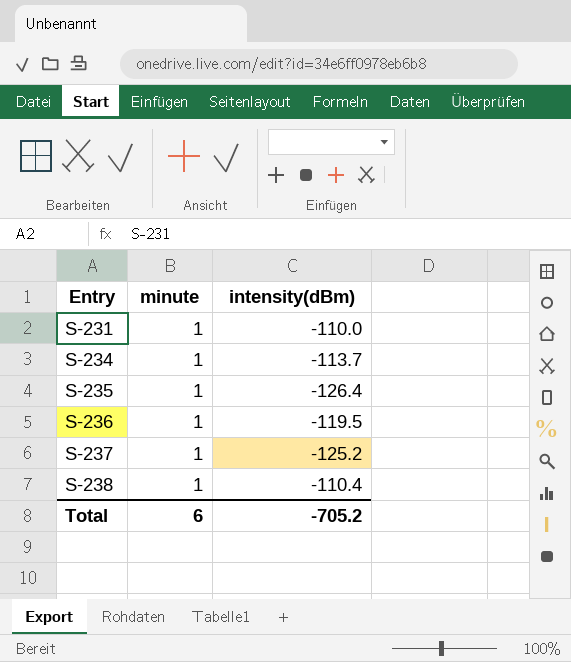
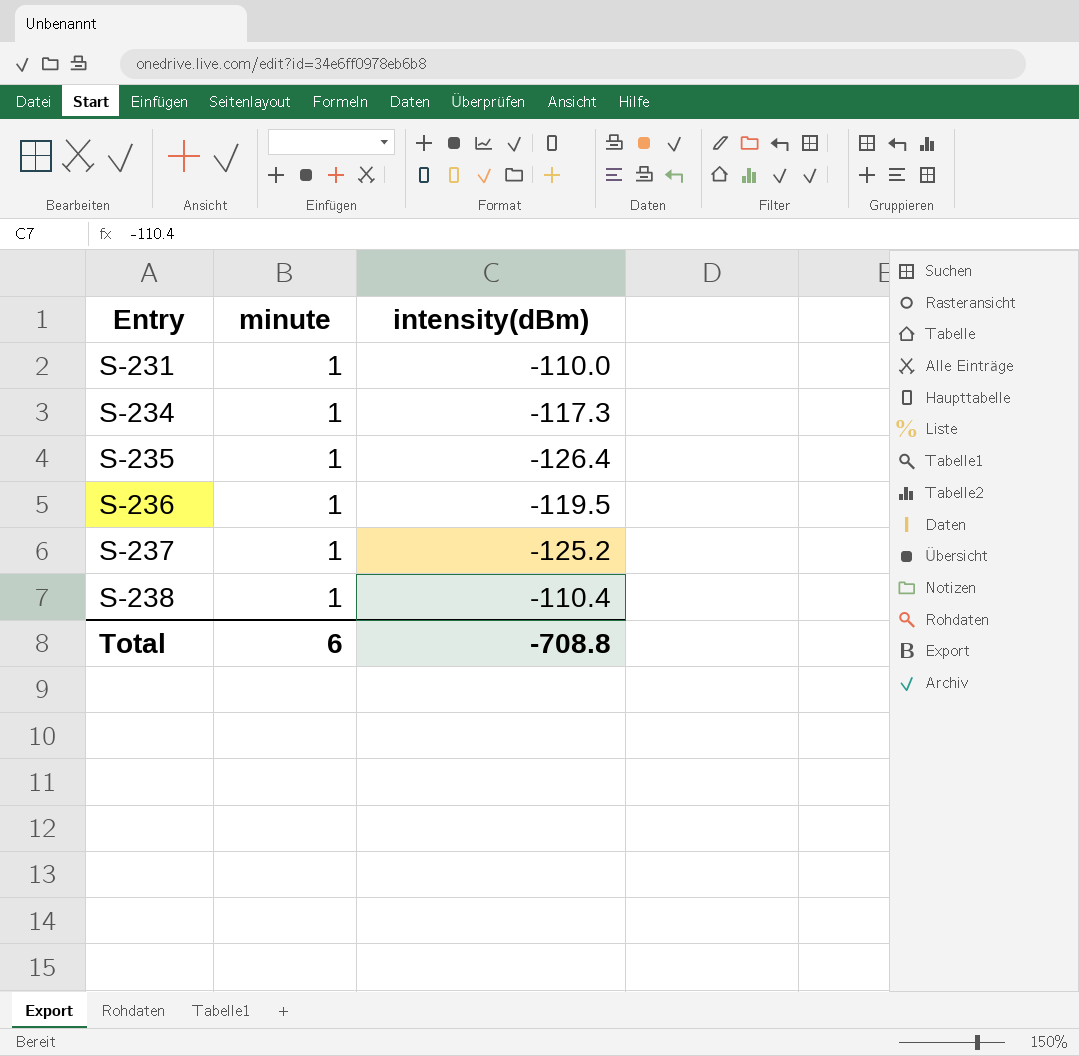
S-234 | intensity(dBm): -113.7 -> -117.3
Total | intensity(dBm): -705.2 -> -708.8

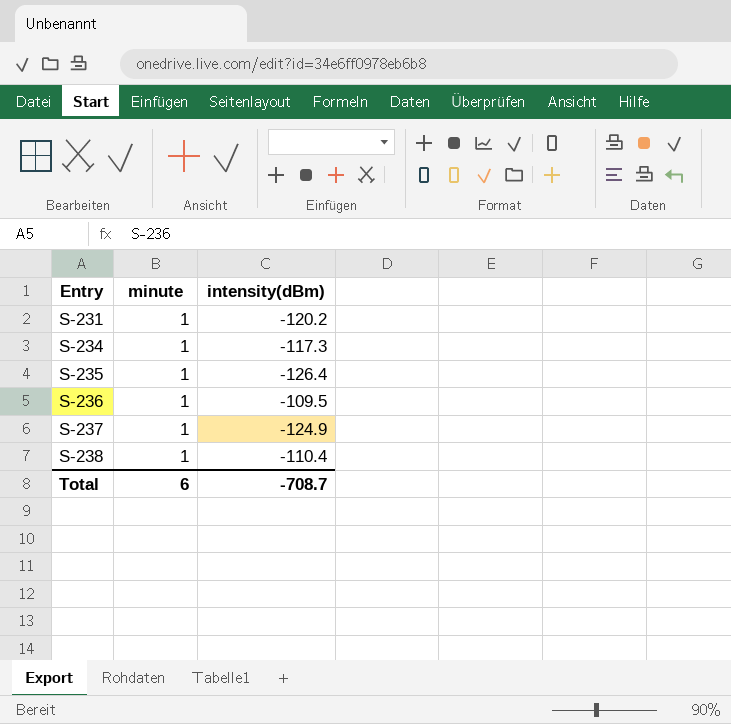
S-231 | intensity(dBm): -110.0 -> -120.2
S-236 | intensity(dBm): -119.5 -> -109.5
S-237 | intensity(dBm): -125.2 -> -124.9
Total | intensity(dBm): -708.8 -> -708.7

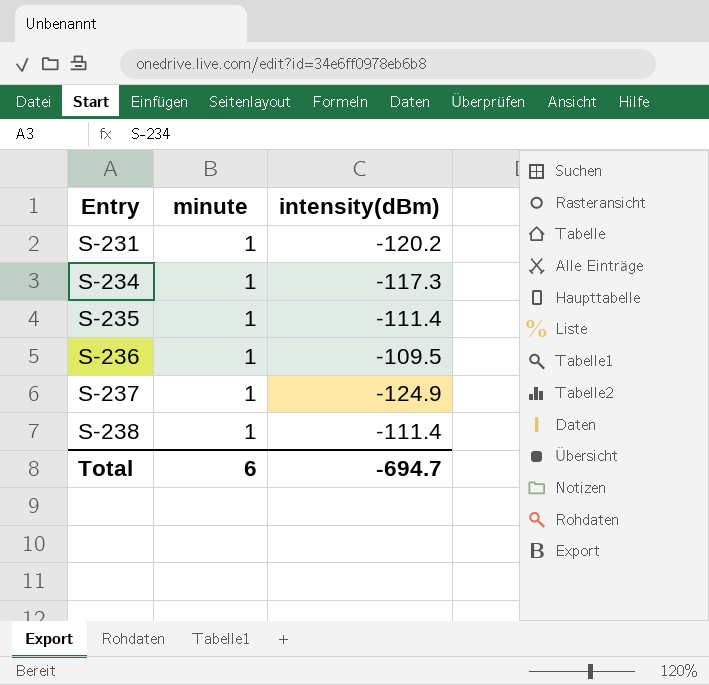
S-235 | intensity(dBm): -126.4 -> -111.4
S-238 | intensity(dBm): -110.4 -> -111.4
Total | intensity(dBm): -708.7 -> -694.7

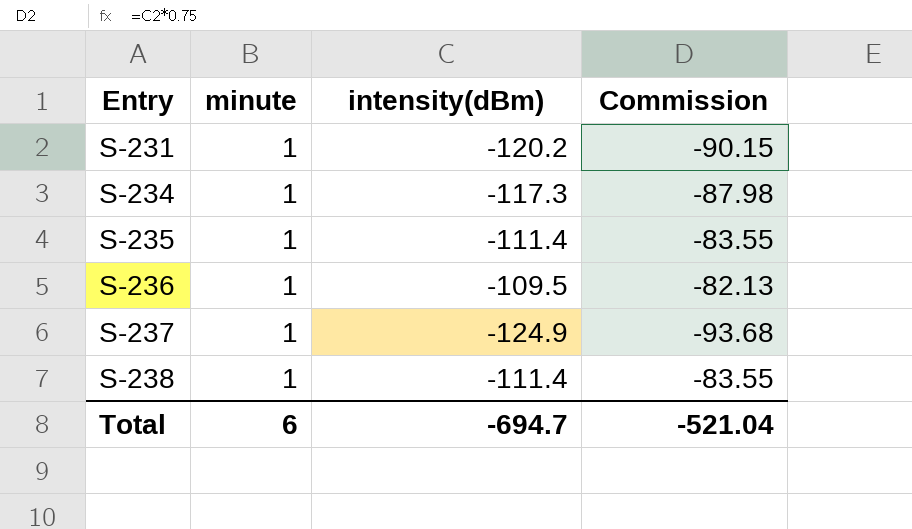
column Commission | formula: none -> [intensity(dBm)] * 0.75

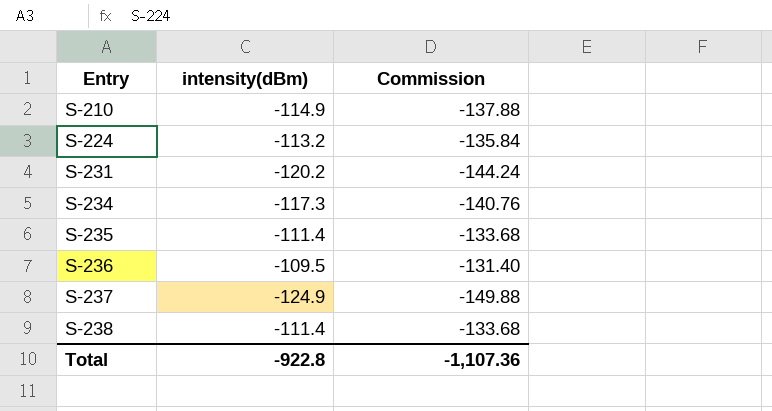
column minute | position: 2 -> none
column Commission | formula: [intensity(dBm)] * 0.75 -> [intensity(dBm)] * 1.2
row S-210: none -> -114.9 | -137.88
row S-224: none -> -113.2 | -135.84
Total | intensity(dBm): -694.7 -> -922.8
Total | Commission: -521.04 -> -1,107.36

